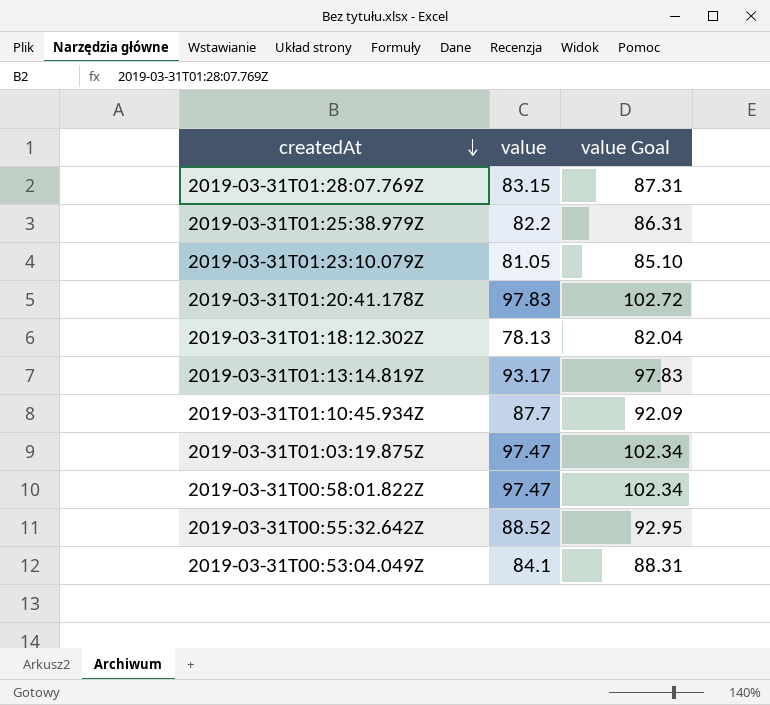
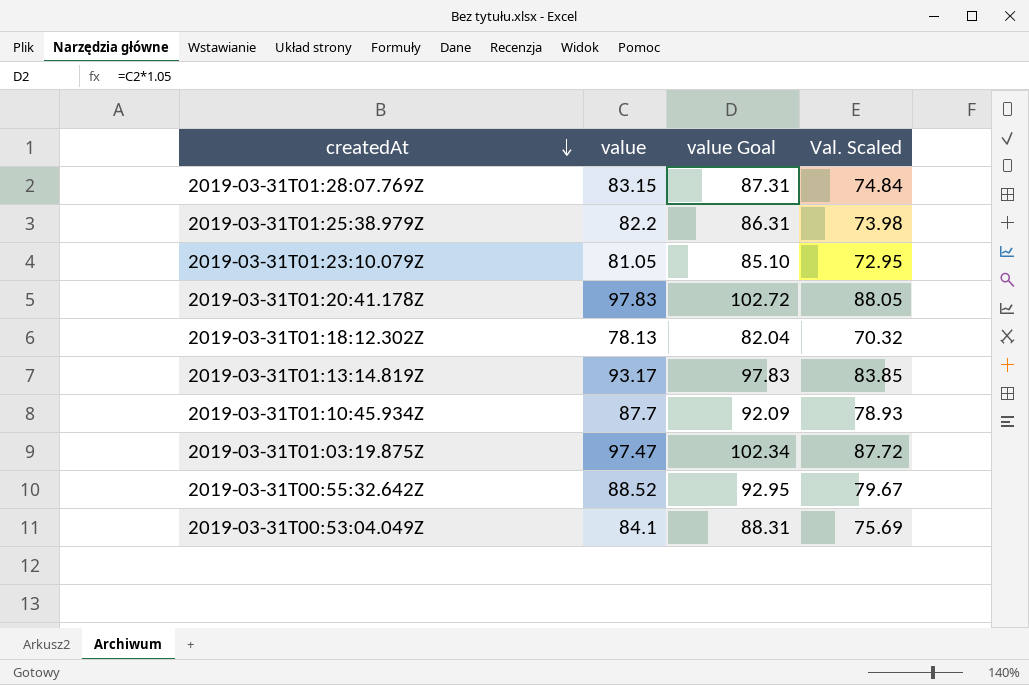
column Val. Scaled | formula: none -> [value] * 0.9
row 2019-03-31T00:58:01.822Z: 97.47 | 102.34 -> none

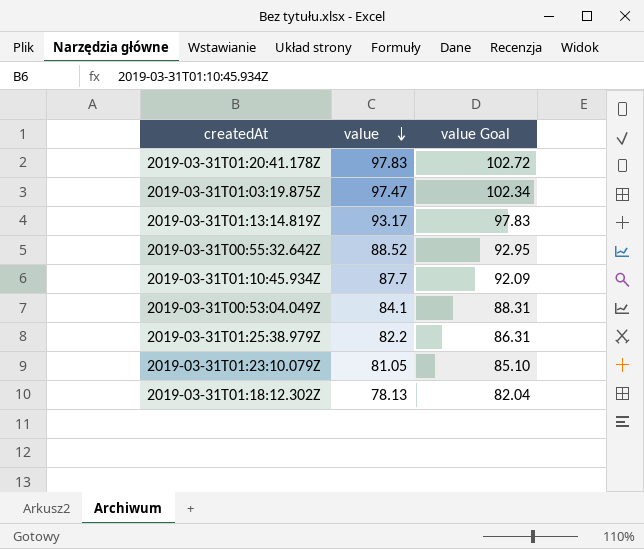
row order: createdAt descending -> value descending
column Val. Scaled | formula: [value] * 0.9 -> none
row 2019-03-31T01:28:07.769Z: 83.15 | 87.31 | 74.84 -> none

